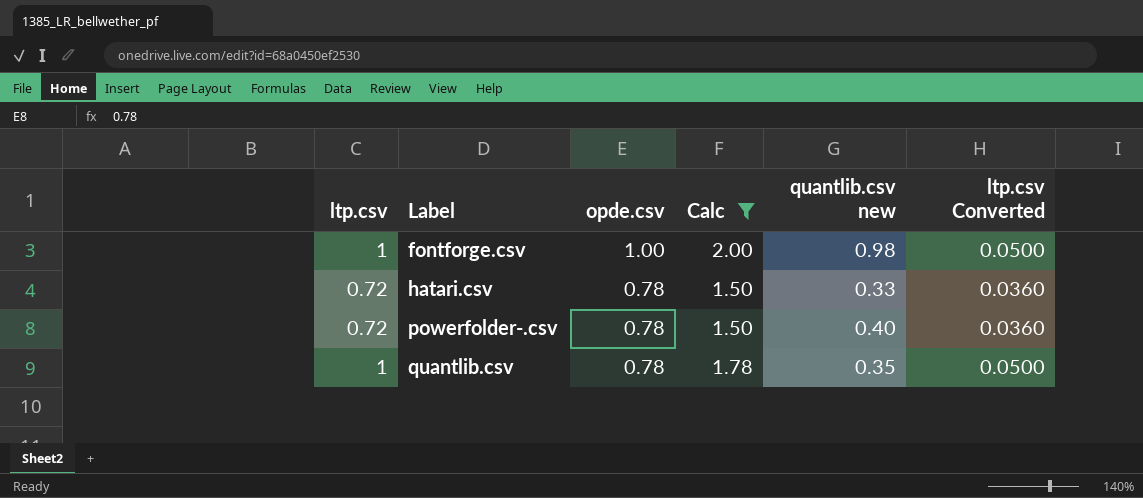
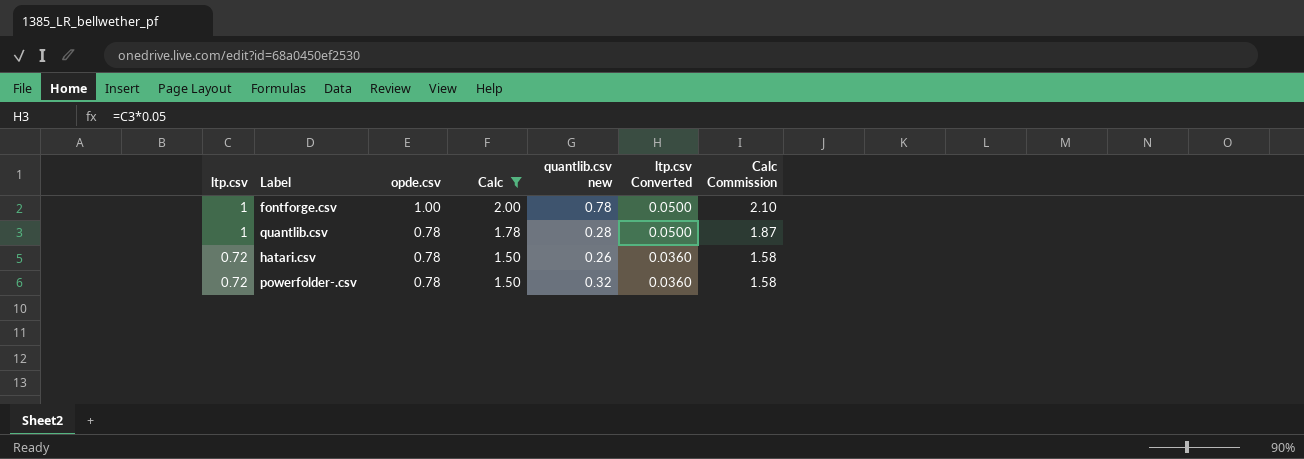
row order: Label ascending -> ltp.csv descending
column Calc Commission | formula: none -> [Calc] * 1.05
fontforge.csv | quantlib.csv new: 0.98 -> 0.78
quantlib.csv | quantlib.csv new: 0.35 -> 0.28
hatari.csv | quantlib.csv new: 0.33 -> 0.26
powerfolder-.csv | quantlib.csv new: 0.40 -> 0.32

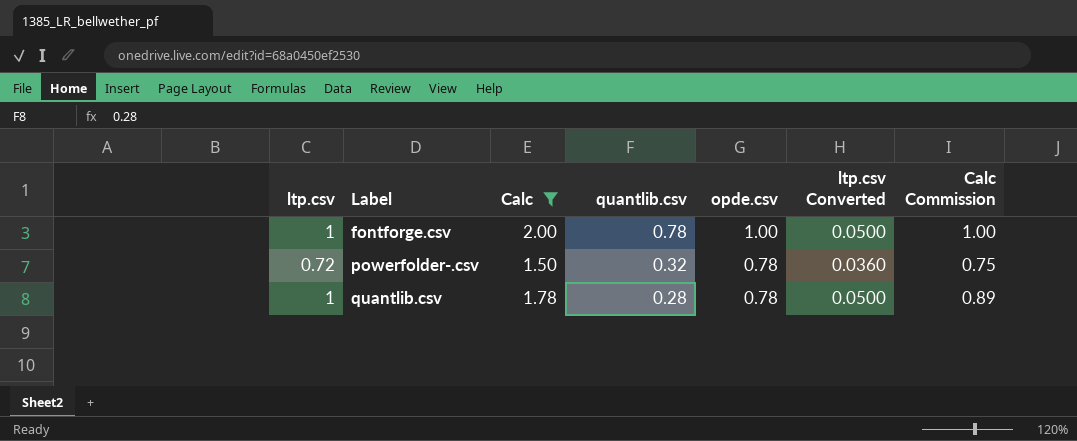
row order: ltp.csv descending -> Label ascending
column name: quantlib.csv new -> quantlib.csv
column opde.csv | position: 3 -> 5
column Calc Commission | formula: [Calc] * 1.05 -> [Calc] * 0.5
row hatari.csv: 0.72 | 0.78 | 1.50 | 0.26 | 0.0360 | 1.58 -> none

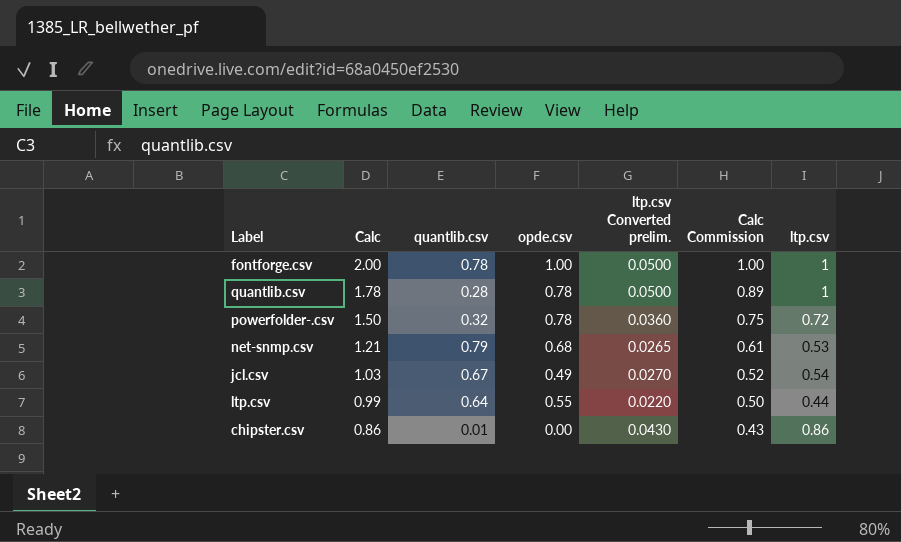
filter: Calc >= 1.50 -> none
row order: Label ascending -> Calc descending
column name: ltp.csv Converted -> ltp.csv Converted prelim.
column ltp.csv | position: 1 -> 7

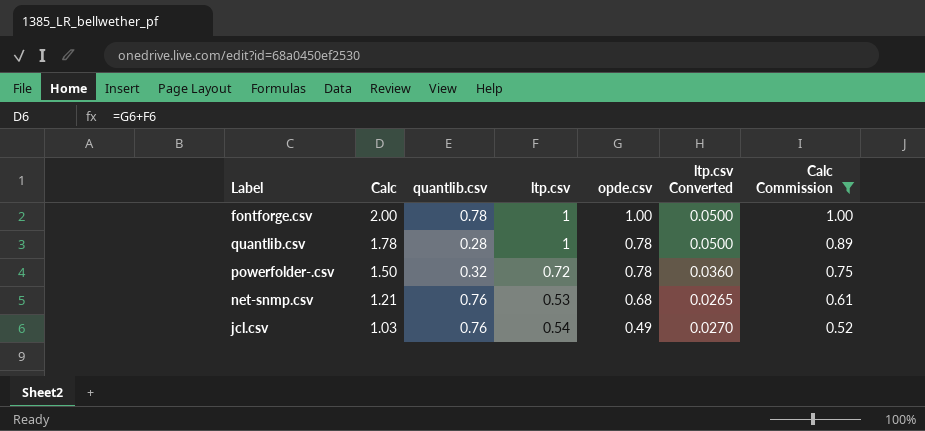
filter: none -> Calc Commission >= 0.52
column ltp.csv | position: 7 -> 4
column name: ltp.csv Converted prelim. -> ltp.csv Converted
net-snmp.csv | quantlib.csv: 0.79 -> 0.76
jcl.csv | quantlib.csv: 0.67 -> 0.76

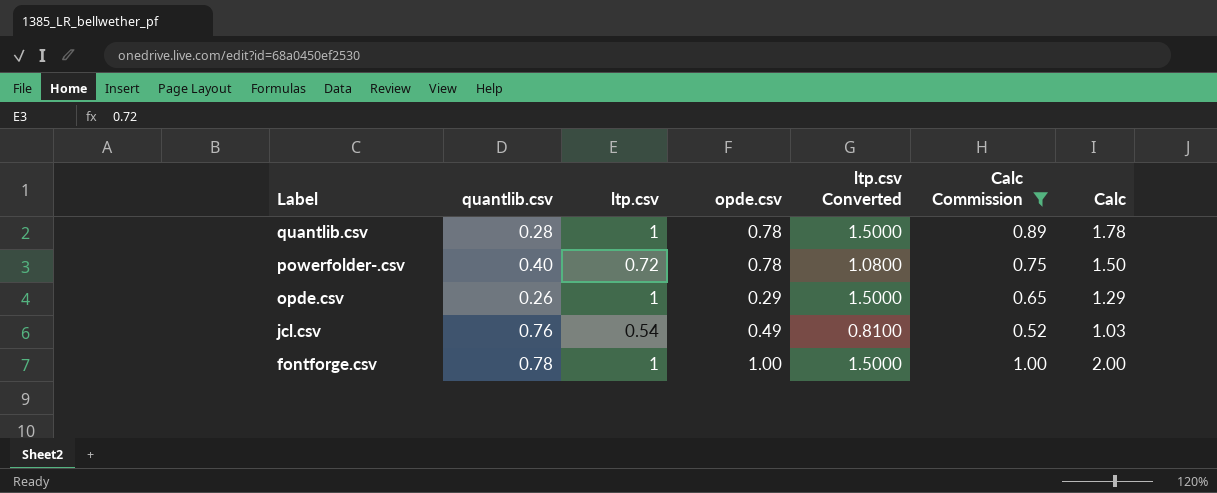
row order: Calc descending -> Label descending
column ltp.csv Converted | formula: [ltp.csv] * 0.05 -> [ltp.csv] * 1.5
column Calc | position: 2 -> 7
row net-snmp.csv: 1.21 | 0.76 | 0.53 | 0.68 | 0.0265 | 0.61 -> none
powerfolder-.csv | quantlib.csv: 0.32 -> 0.40
row opde.csv: none -> 0.26 | 1 | 0.29 | 1.5000 | 0.65 | 1.29

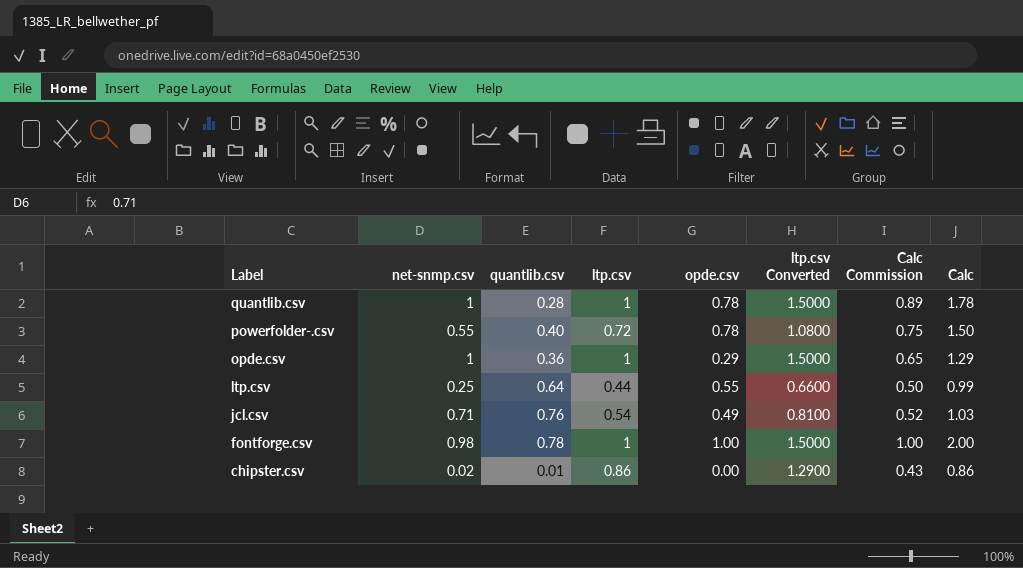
filter: Calc Commission >= 0.52 -> none
column net-snmp.csv | position: none -> 2
opde.csv | quantlib.csv: 0.26 -> 0.36

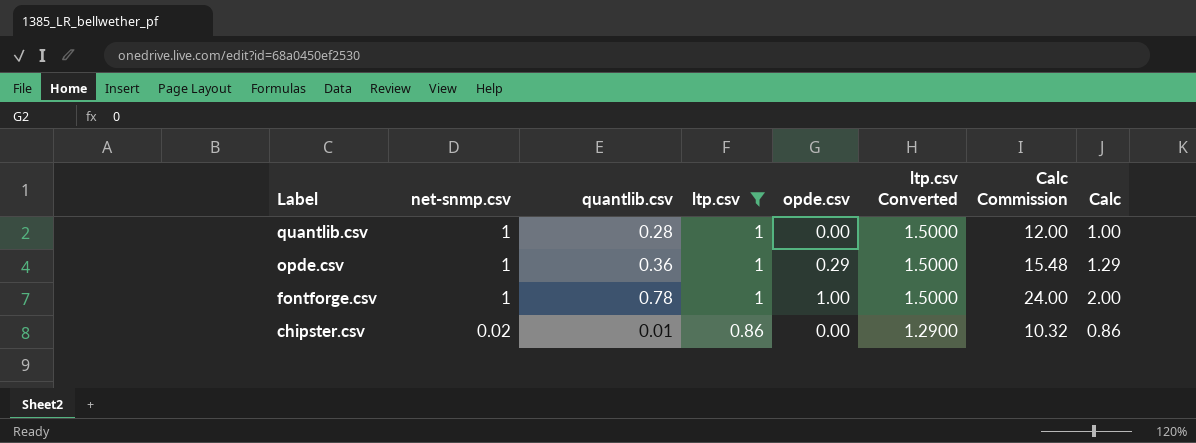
filter: none -> ltp.csv >= 0.86
column Calc Commission | formula: [Calc] * 0.5 -> [Calc] * 12
quantlib.csv | opde.csv: 0.78 -> 0.00
quantlib.csv | Calc: 1.78 -> 1.00
fontforge.csv | net-snmp.csv: 0.98 -> 1

